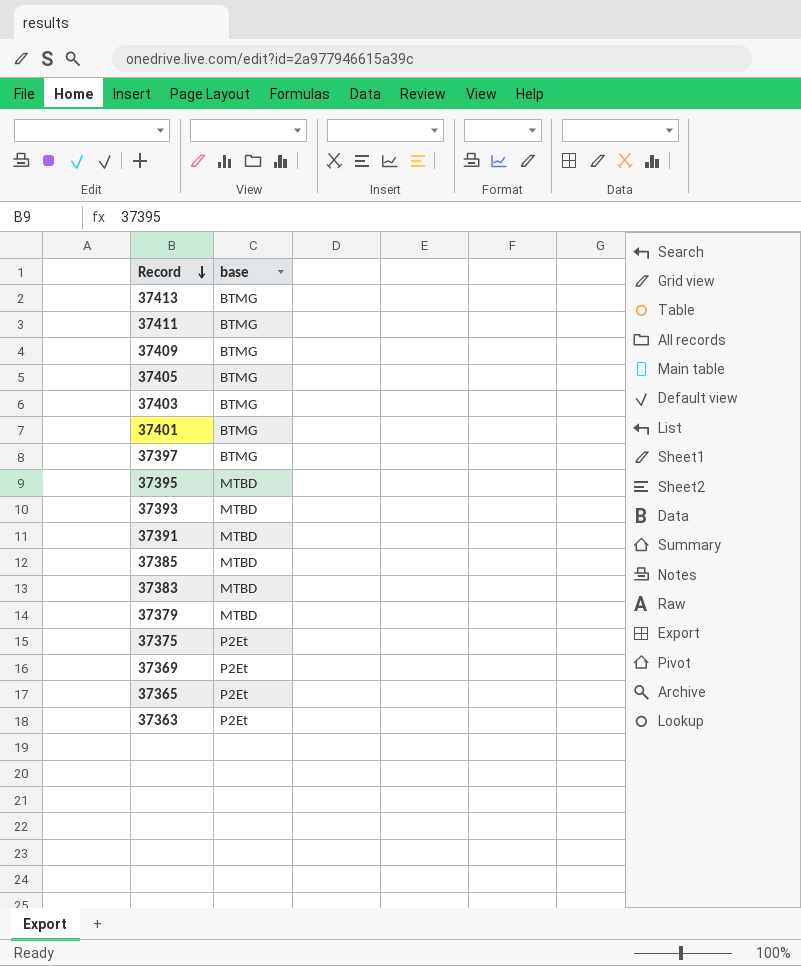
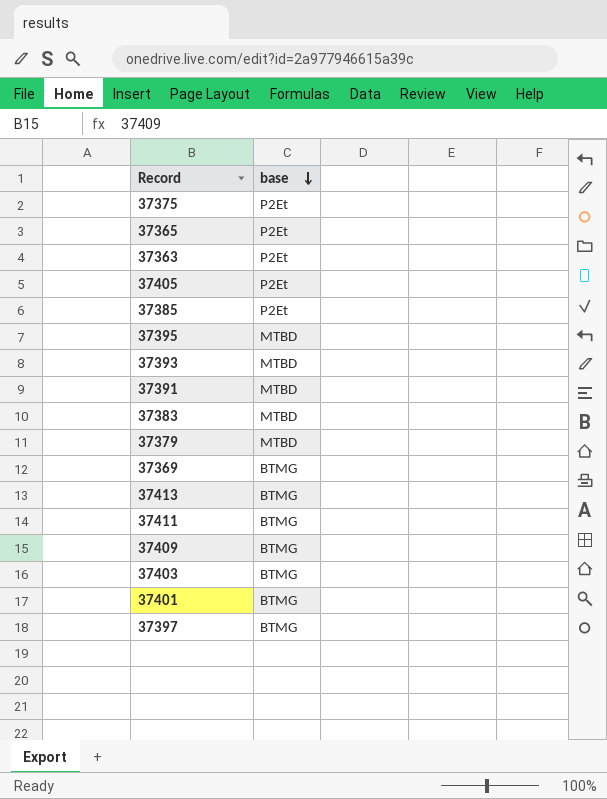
row order: Record descending -> base descending
37405 | base: BTMG -> P2Et
37385 | base: MTBD -> P2Et
37369 | base: P2Et -> BTMG

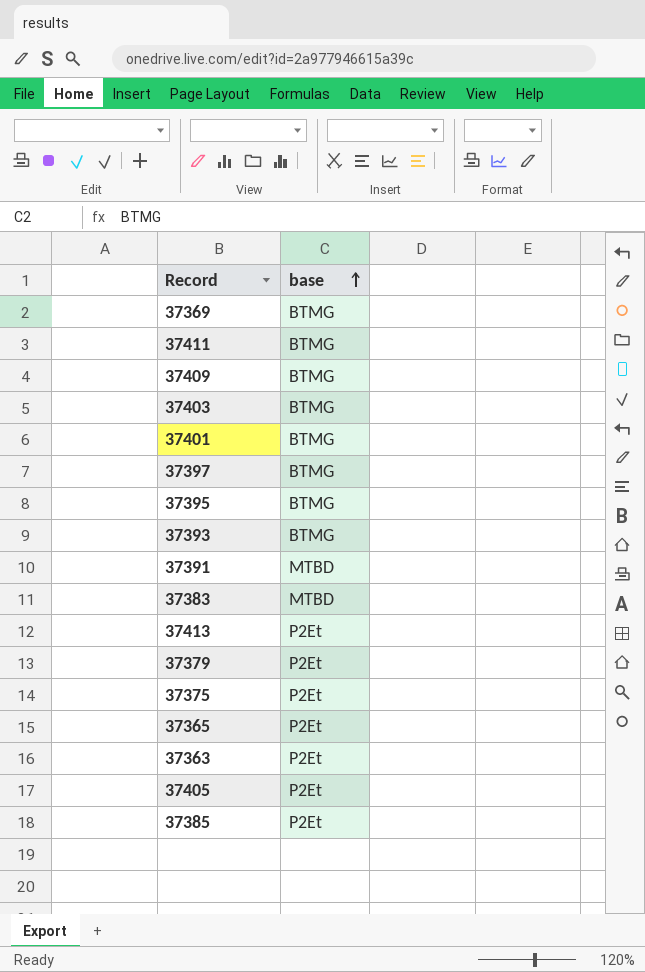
row order: base descending -> base ascending
37395 | base: MTBD -> BTMG
37393 | base: MTBD -> BTMG
37413 | base: BTMG -> P2Et
37379 | base: MTBD -> P2Et

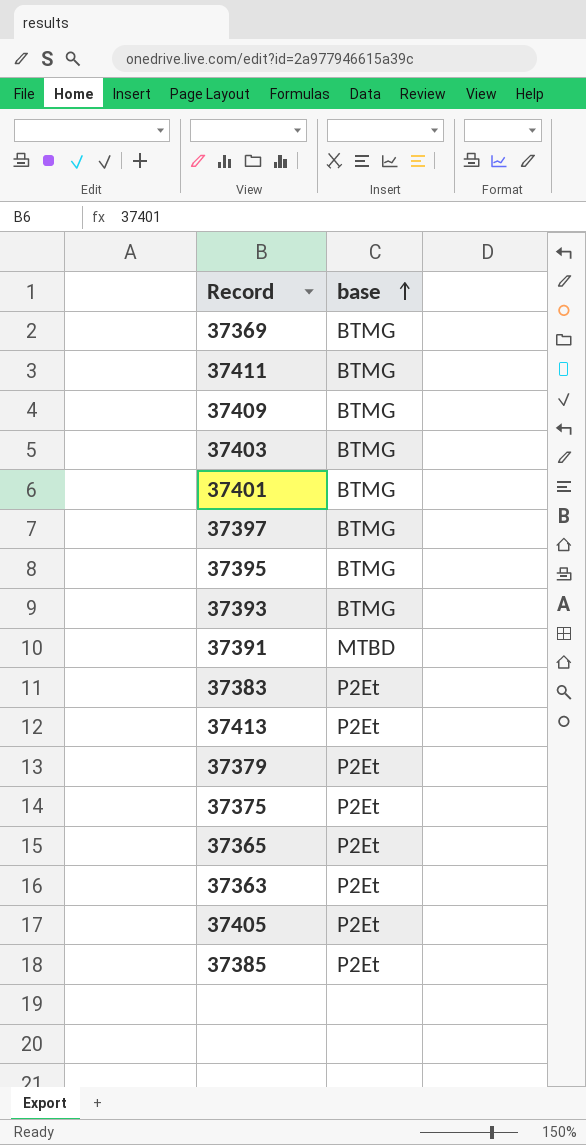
37383 | base: MTBD -> P2Et

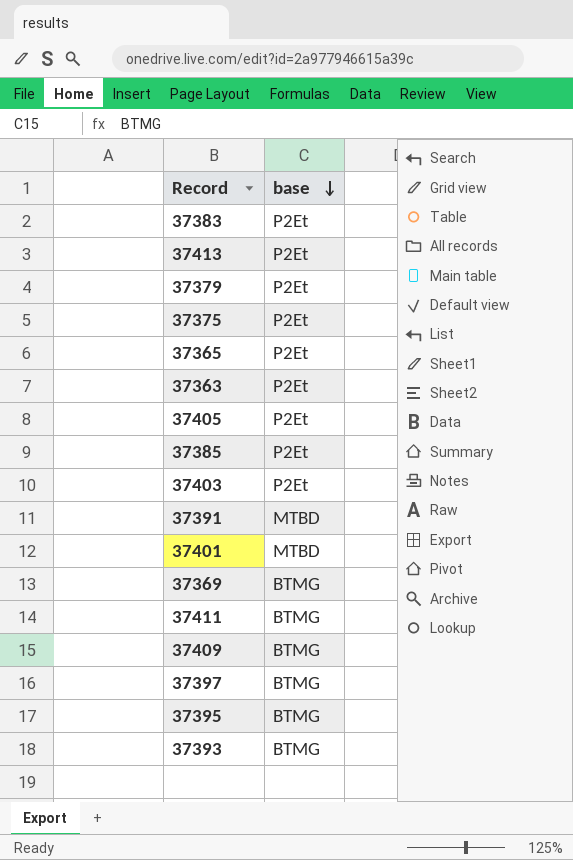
row order: base ascending -> base descending
37403 | base: BTMG -> P2Et
37401 | base: BTMG -> MTBD

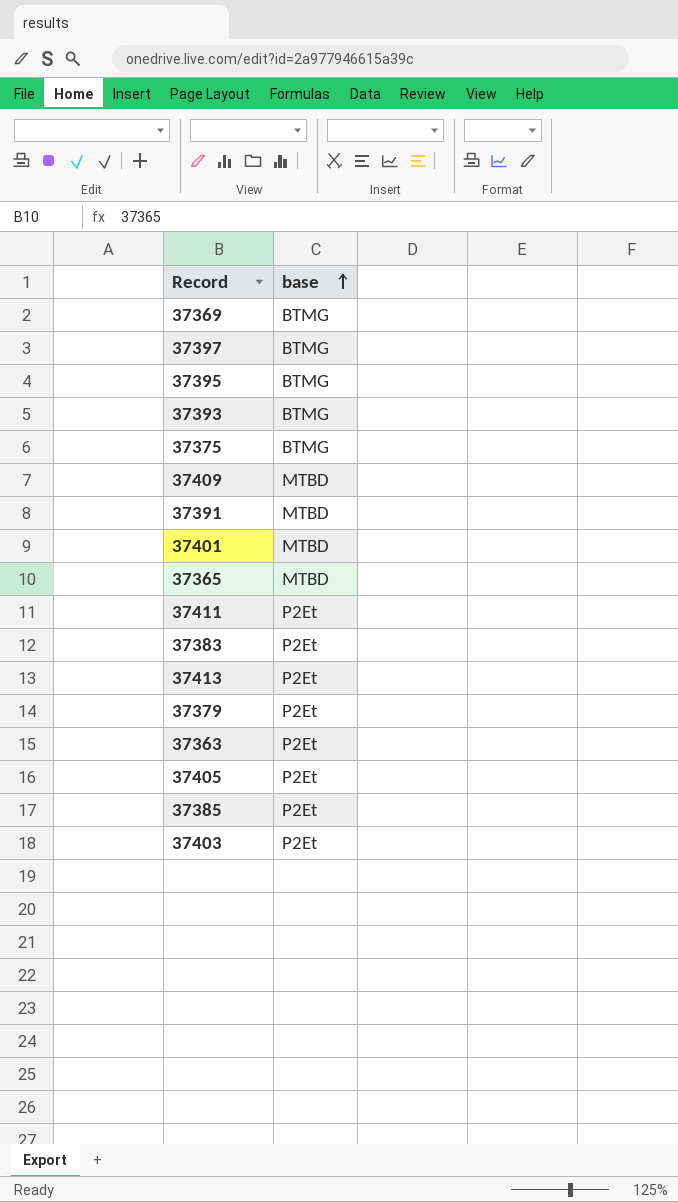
row order: base descending -> base ascending
37375 | base: P2Et -> BTMG
37409 | base: BTMG -> MTBD
37365 | base: P2Et -> MTBD
37411 | base: BTMG -> P2Et

